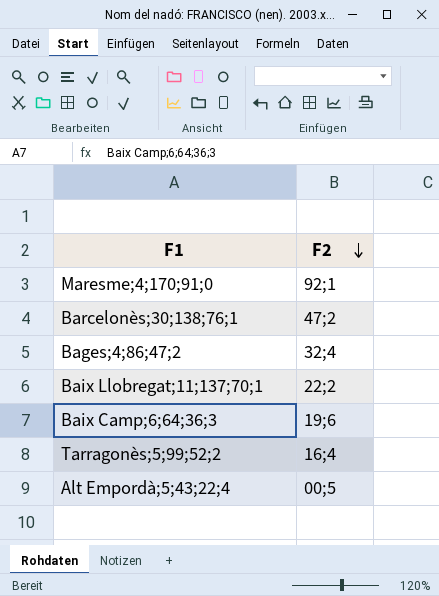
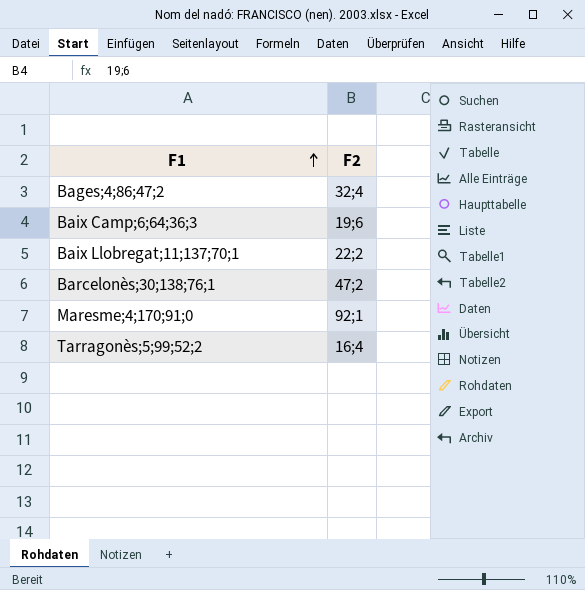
row order: F2 descending -> F1 ascending
row Alt Empordà;5;43;22;4: 00;5 -> none

